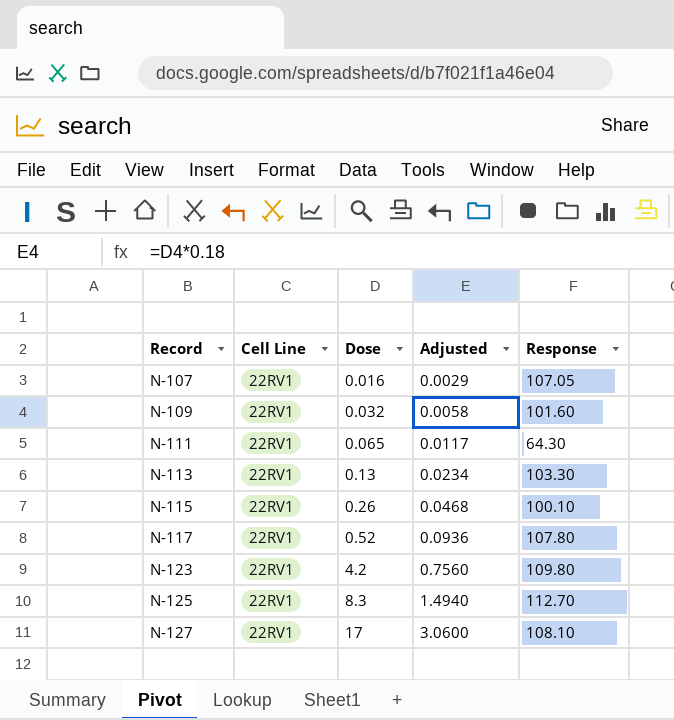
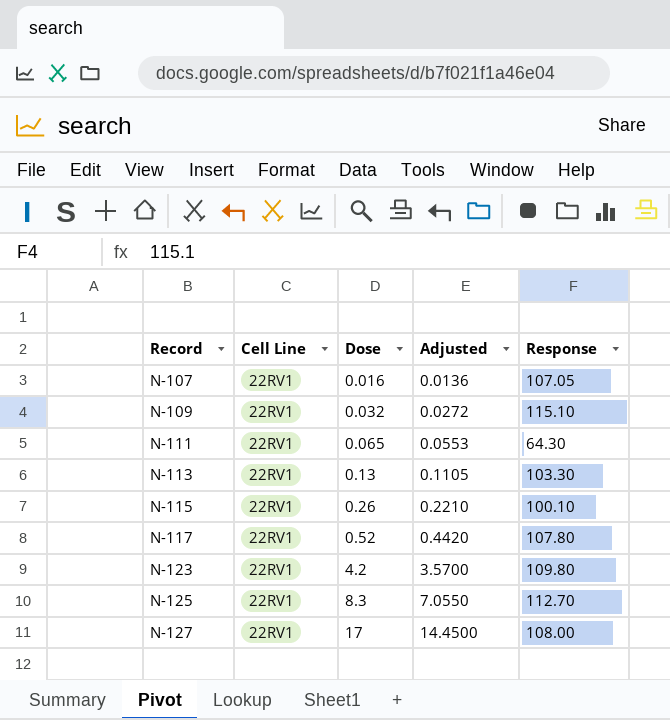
column Adjusted | formula: [Dose] * 0.18 -> [Dose] * 0.85
N-109 | Response: 101.60 -> 115.10
N-127 | Response: 108.10 -> 108.00

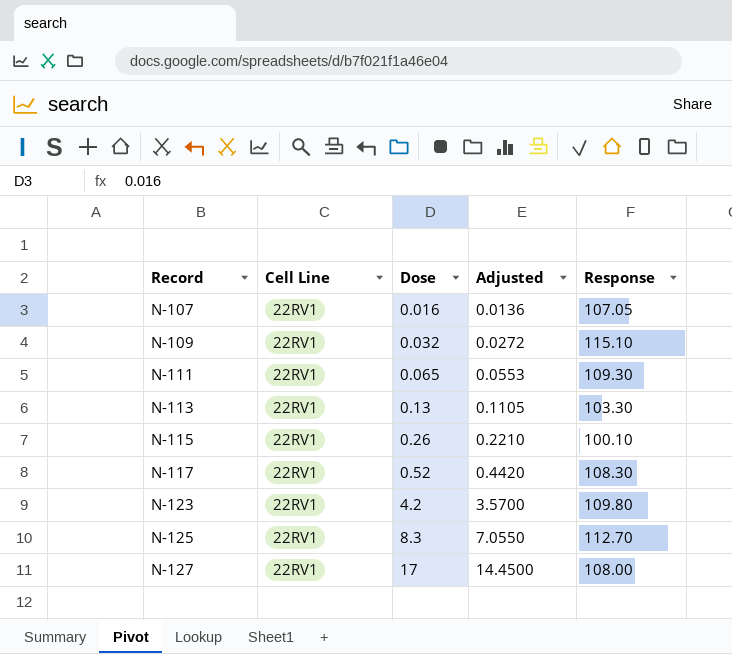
N-111 | Response: 64.30 -> 109.30
N-117 | Response: 107.80 -> 108.30

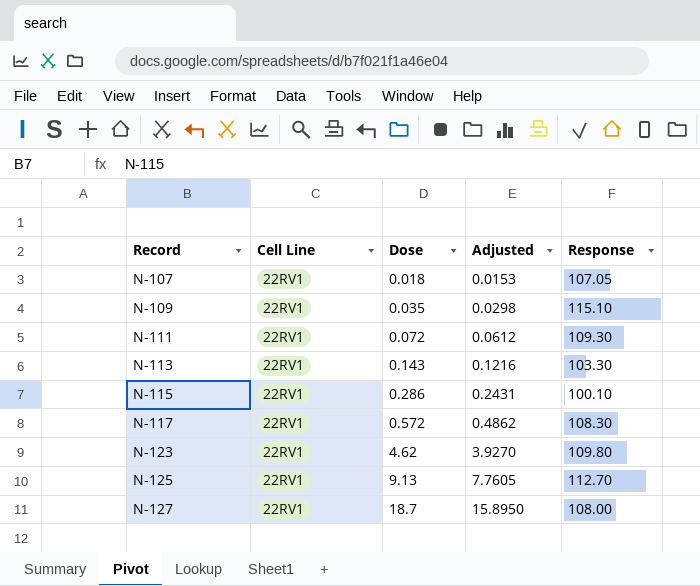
N-107 | Dose: 0.016 -> 0.018
N-107 | Adjusted: 0.0136 -> 0.0153
N-109 | Dose: 0.032 -> 0.035
N-109 | Adjusted: 0.0272 -> 0.0298
N-111 | Dose: 0.065 -> 0.072
N-111 | Adjusted: 0.0553 -> 0.0612
N-113 | Dose: 0.13 -> 0.143
N-113 | Adjusted: 0.1105 -> 0.1216
N-115 | Dose: 0.26 -> 0.286
N-115 | Adjusted: 0.2210 -> 0.2431
N-117 | Dose: 0.52 -> 0.572
N-117 | Adjusted: 0.4420 -> 0.4862
N-123 | Dose: 4.2 -> 4.62
N-123 | Adjusted: 3.5700 -> 3.9270
N-125 | Dose: 8.3 -> 9.13
N-125 | Adjusted: 7.0550 -> 7.7605
N-127 | Dose: 17 -> 18.7
N-127 | Adjusted: 14.4500 -> 15.8950

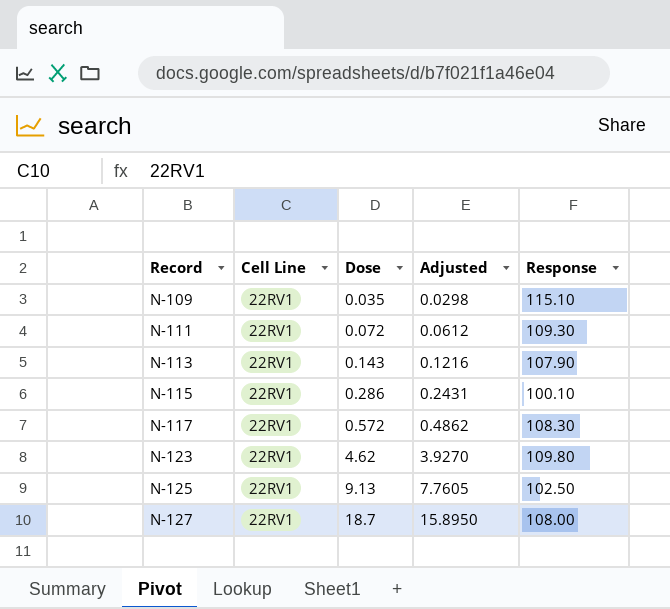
row N-107: 22RV1 | 0.018 | 0.0153 | 107.05 -> none
N-113 | Response: 103.30 -> 107.90
N-125 | Response: 112.70 -> 102.50

